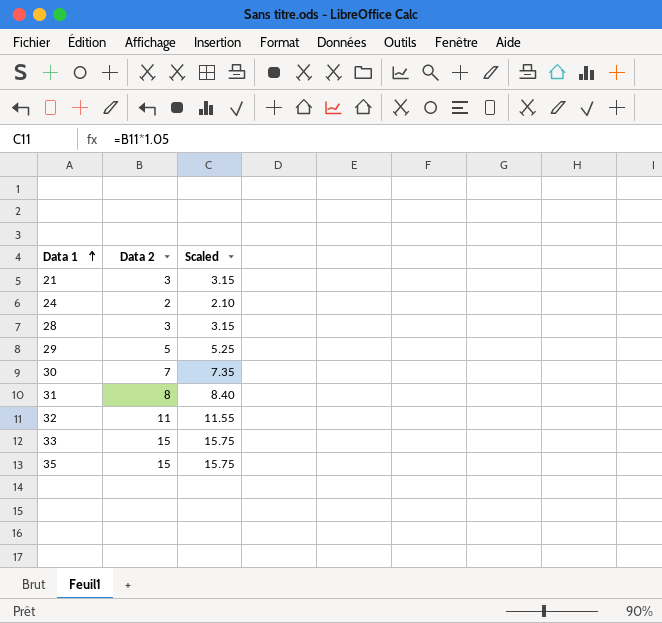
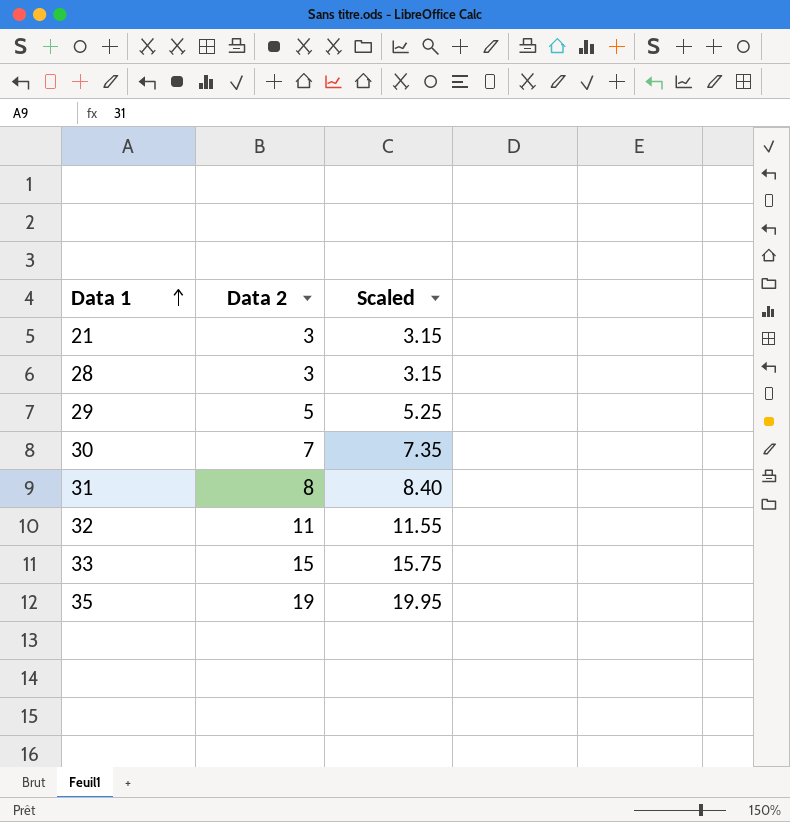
row 24: 2 | 2.10 -> none
35 | Data 2: 15 -> 19
35 | Scaled: 15.75 -> 19.95

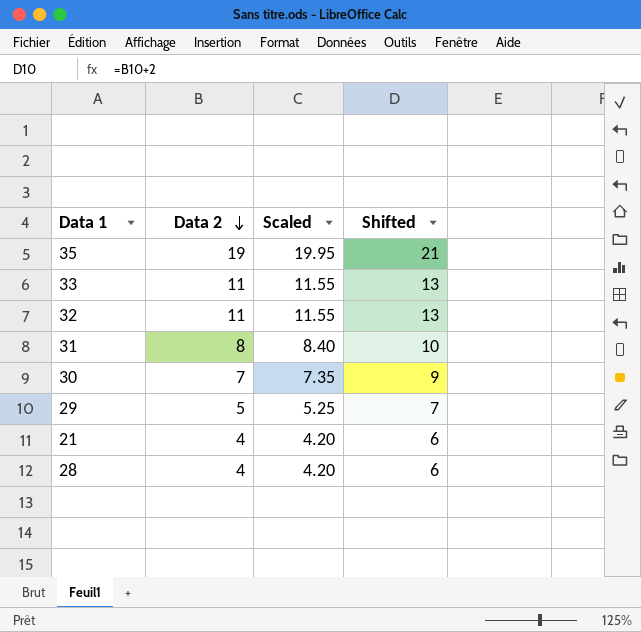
row order: Data 1 ascending -> Data 2 descending
column Shifted | formula: none -> [Data 2] + 2
33 | Data 2: 15 -> 11
33 | Scaled: 15.75 -> 11.55
21 | Data 2: 3 -> 4
21 | Scaled: 3.15 -> 4.20
28 | Data 2: 3 -> 4
28 | Scaled: 3.15 -> 4.20

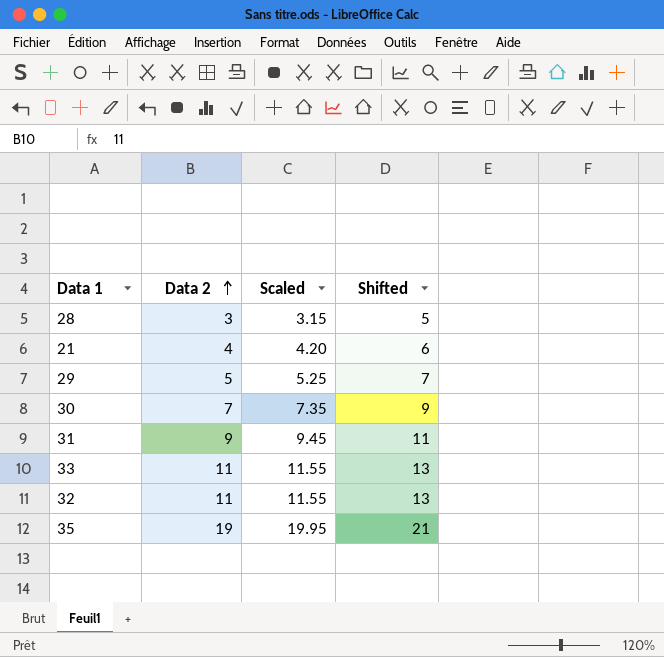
row order: Data 2 descending -> Data 2 ascending
28 | Data 2: 4 -> 3
28 | Scaled: 4.20 -> 3.15
28 | Shifted: 6 -> 5
31 | Data 2: 8 -> 9
31 | Scaled: 8.40 -> 9.45
31 | Shifted: 10 -> 11

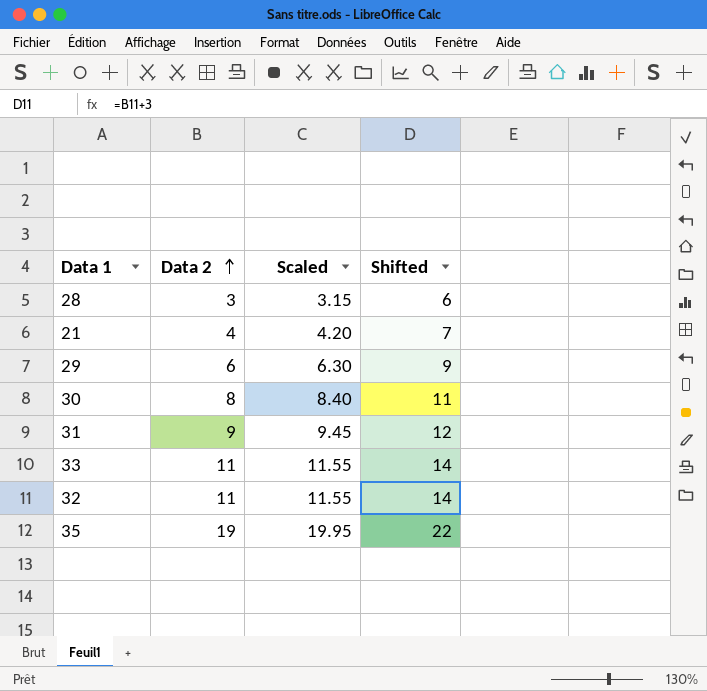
column Shifted | formula: [Data 2] + 2 -> [Data 2] + 3
29 | Data 2: 5 -> 6
29 | Scaled: 5.25 -> 6.30
30 | Data 2: 7 -> 8
30 | Scaled: 7.35 -> 8.40

